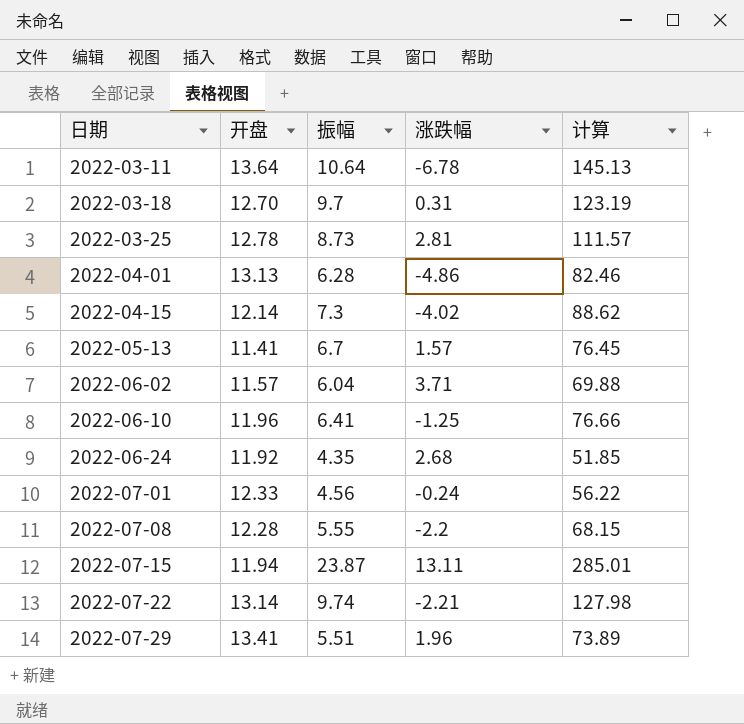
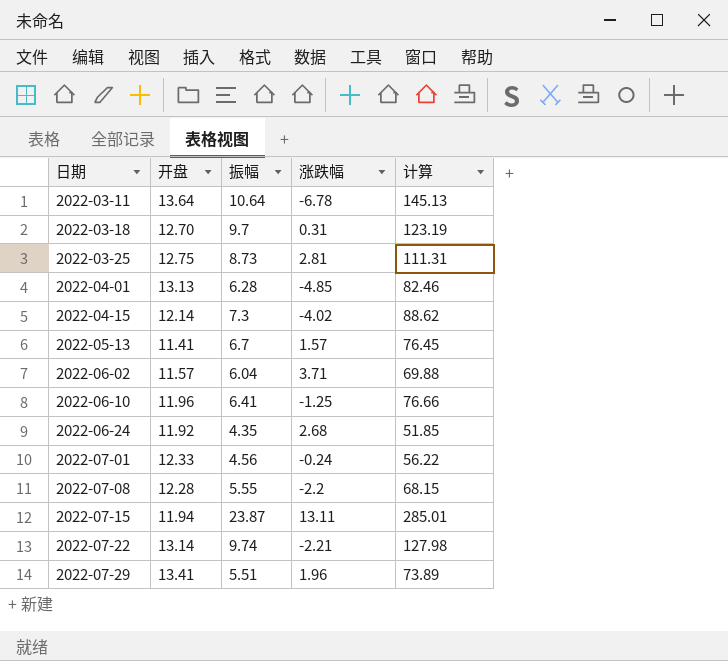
2022-03-25 | 开盘: 12.78 -> 12.75
2022-03-25 | 计算: 111.57 -> 111.31
2022-04-01 | 涨跌幅: -4.86 -> -4.85

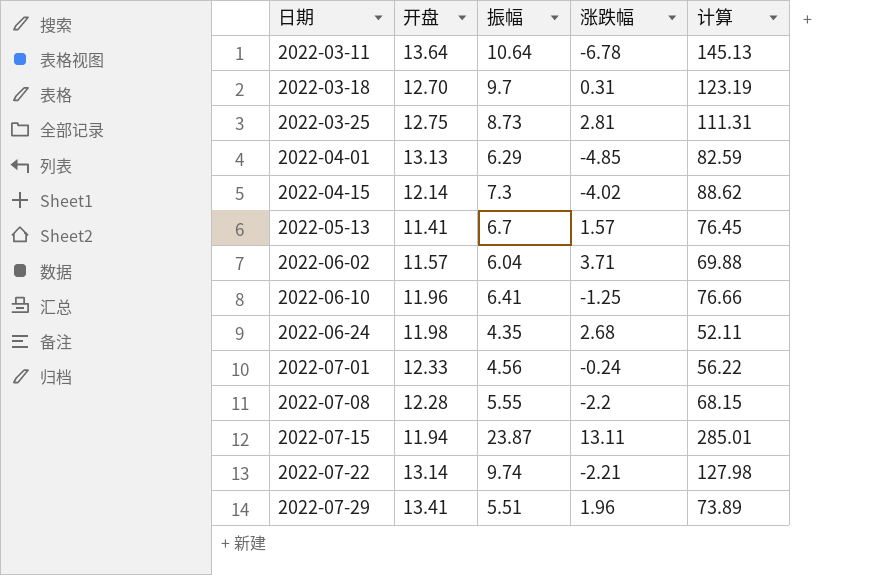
2022-04-01 | 振幅: 6.28 -> 6.29
2022-04-01 | 计算: 82.46 -> 82.59
2022-06-24 | 开盘: 11.92 -> 11.98
2022-06-24 | 计算: 51.85 -> 52.11

